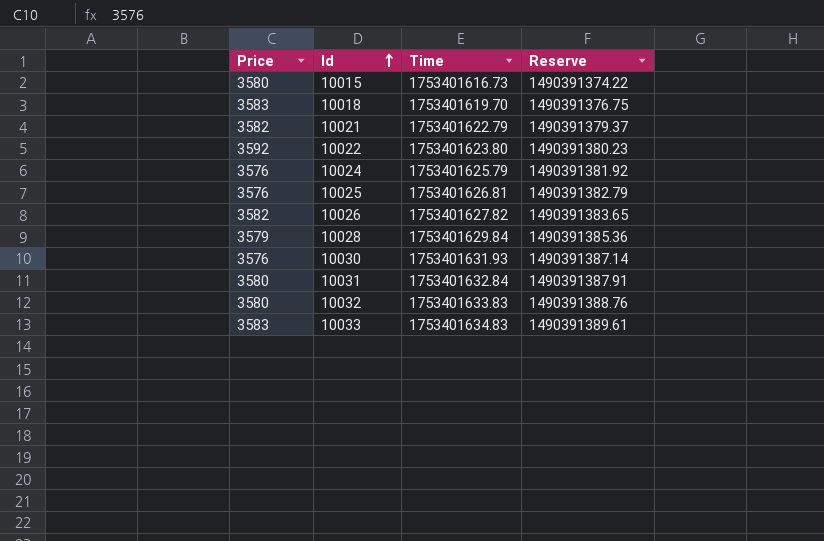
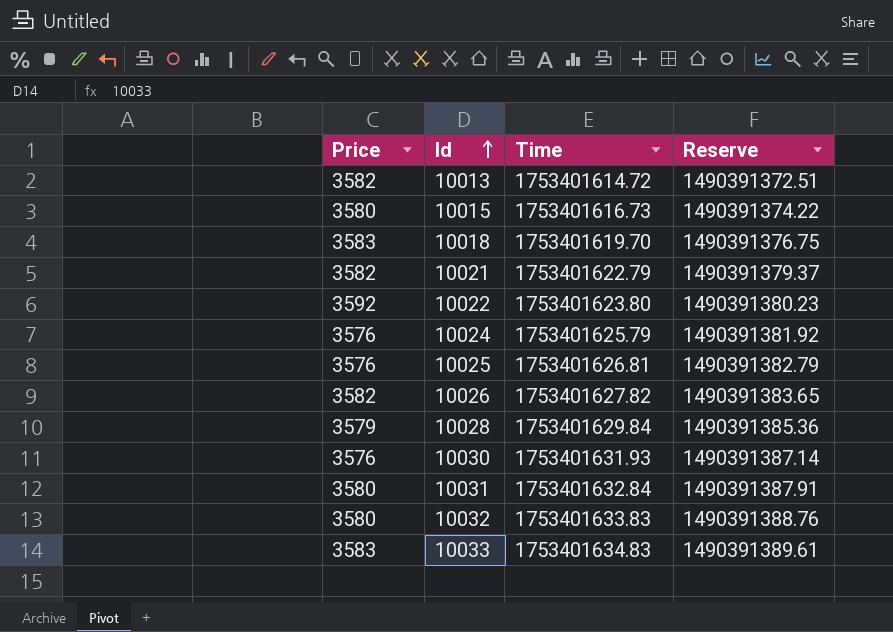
row 10013: none -> 3582 | 1753401614.72 | 1490391372.51

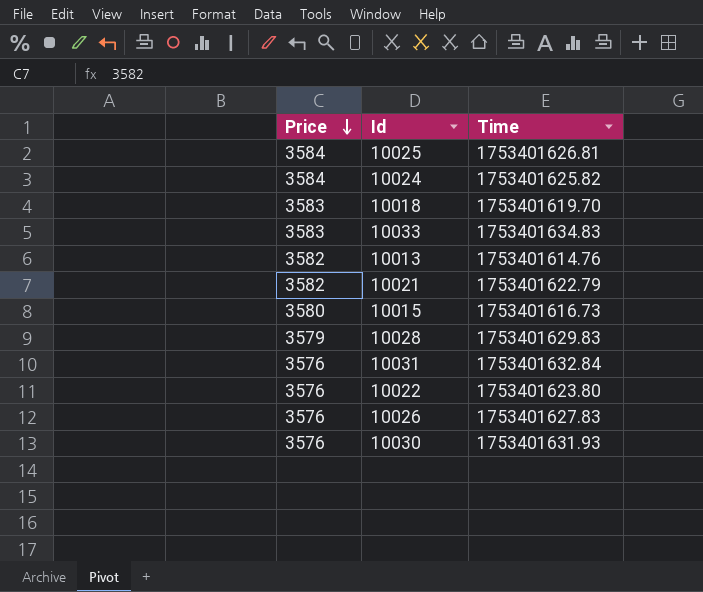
row order: Id ascending -> Price descending
column Reserve | formula: [Time] * 0.85 -> none
row 10032: 3580 | 1753401633.83 | 1490391388.76 -> none
10025 | Price: 3576 -> 3584
10024 | Price: 3576 -> 3584
10024 | Time: 1753401625.79 -> 1753401625.82
10013 | Time: 1753401614.72 -> 1753401614.76
10028 | Time: 1753401629.84 -> 1753401629.83
10031 | Price: 3580 -> 3576
10022 | Price: 3592 -> 3576
10026 | Price: 3582 -> 3576
10026 | Time: 1753401627.82 -> 1753401627.83

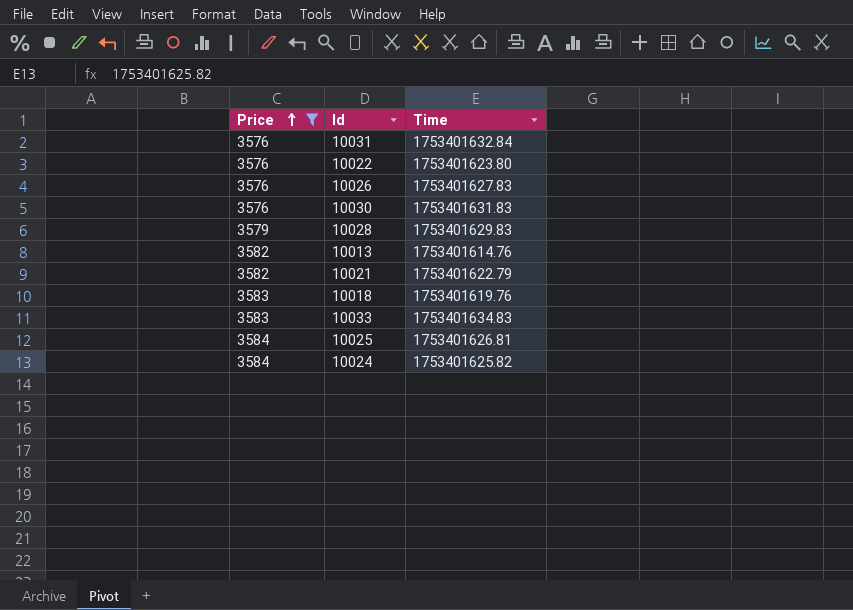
filter: none -> Price != 3580
row order: Price descending -> Price ascending
10030 | Time: 1753401631.93 -> 1753401631.83
10018 | Time: 1753401619.70 -> 1753401619.76

